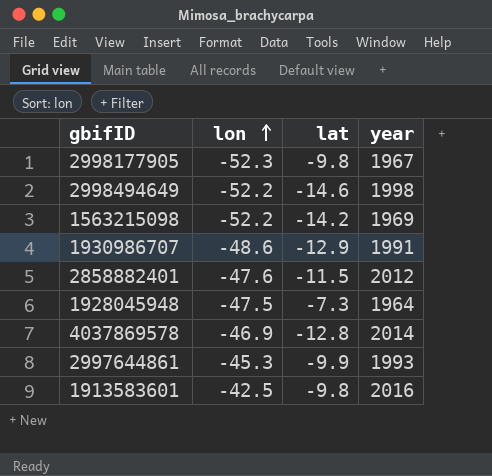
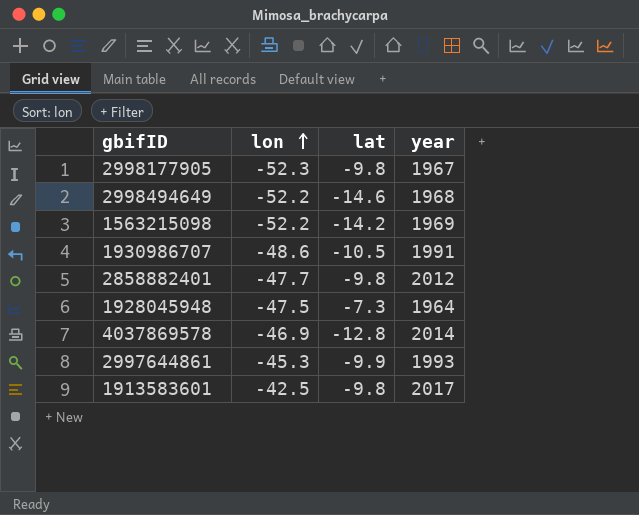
2998494649 | year: 1998 -> 1968
1930986707 | lat: -12.9 -> -10.5
2858882401 | lon: -47.6 -> -47.7
2858882401 | lat: -11.5 -> -9.8
1913583601 | year: 2016 -> 2017

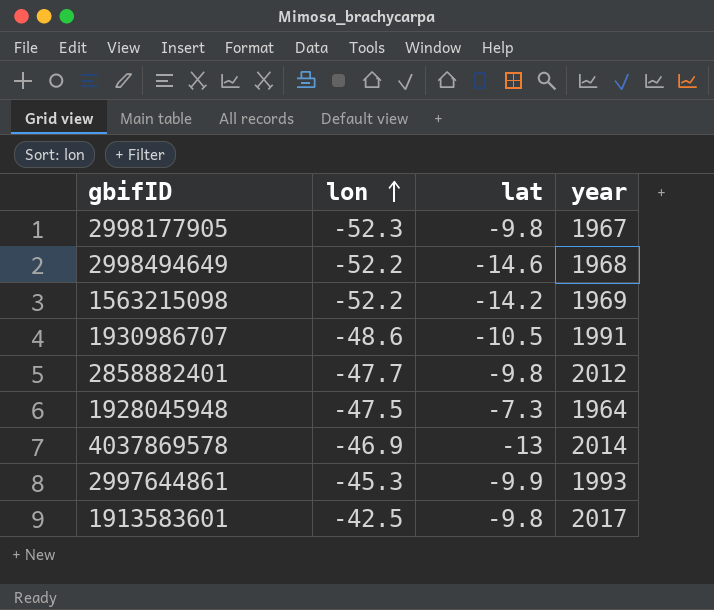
4037869578 | lat: -12.8 -> -13

